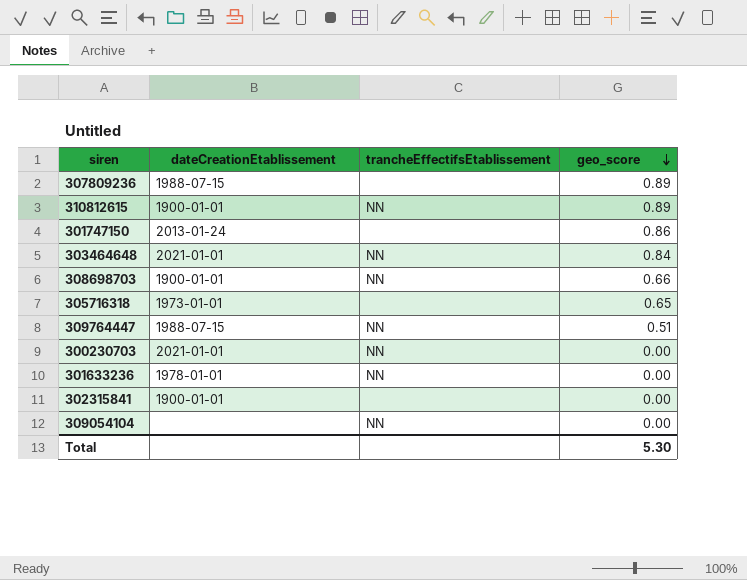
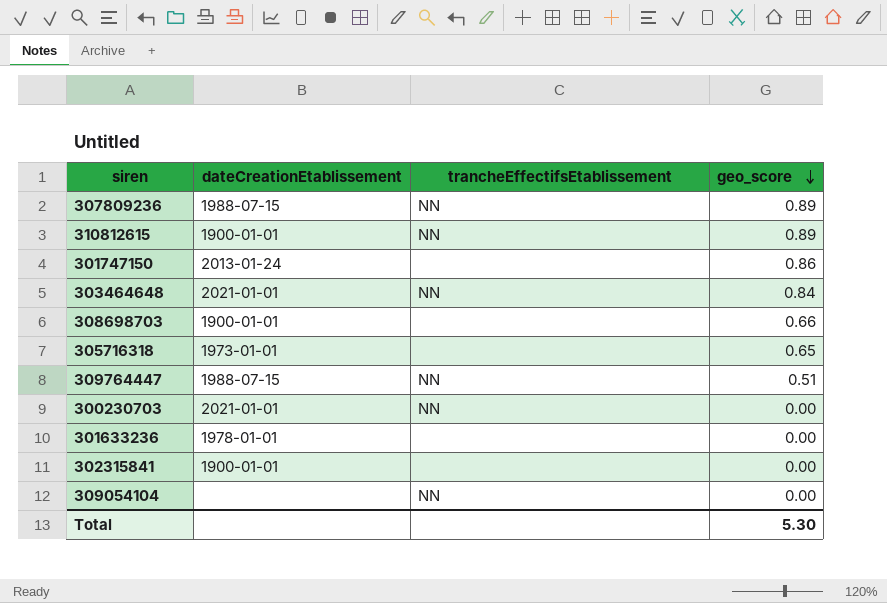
307809236 | trancheEffectifsEtablissement: none -> NN
308698703 | trancheEffectifsEtablissement: NN -> none
301633236 | trancheEffectifsEtablissement: NN -> none

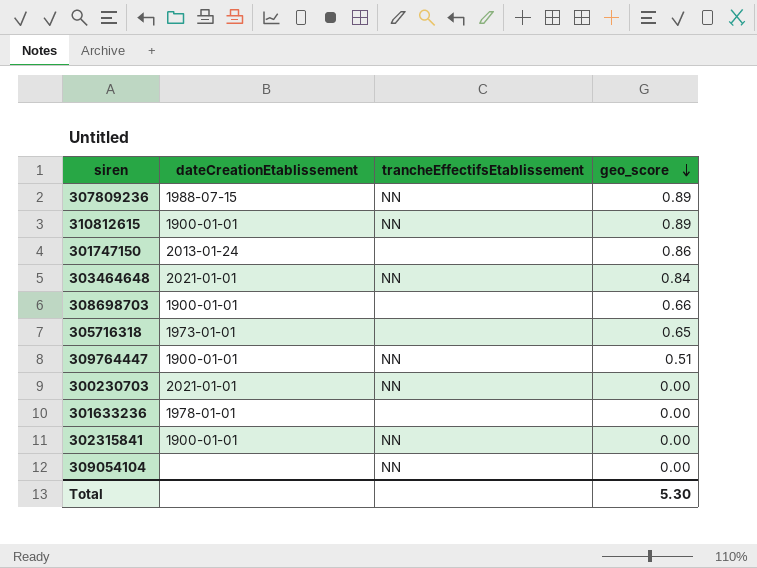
309764447 | dateCreationEtablissement: 1988-07-15 -> 1900-01-01
302315841 | trancheEffectifsEtablissement: none -> NN

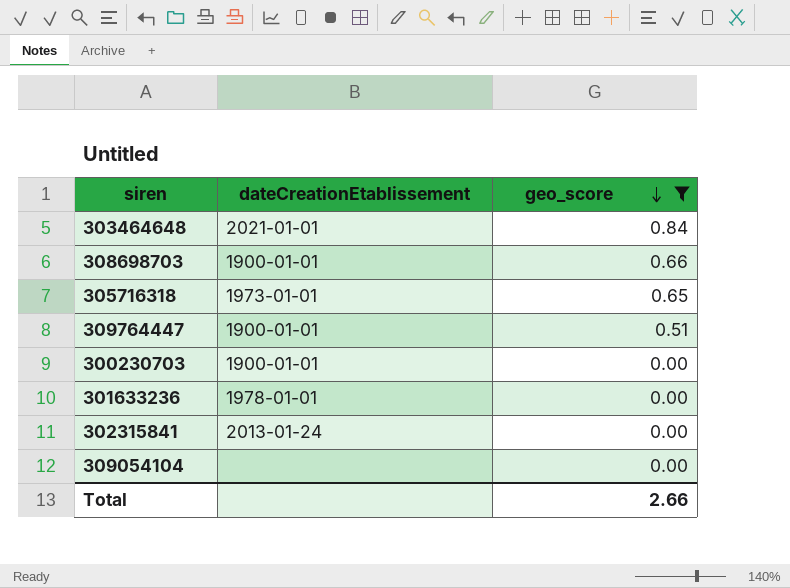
filter: none -> geo_score <= 0.84
column trancheEffectifsEtablissement | position: 3 -> none
300230703 | dateCreationEtablissement: 2021-01-01 -> 1900-01-01
302315841 | dateCreationEtablissement: 1900-01-01 -> 2013-01-24
Total | geo_score: 5.30 -> 2.66

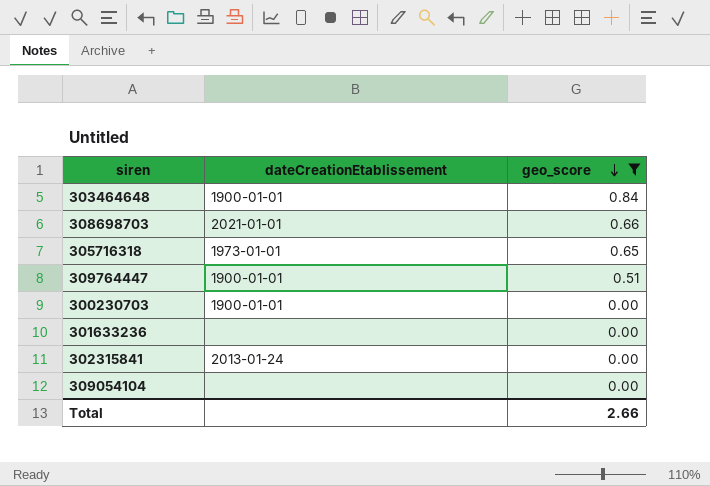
303464648 | dateCreationEtablissement: 2021-01-01 -> 1900-01-01
308698703 | dateCreationEtablissement: 1900-01-01 -> 2021-01-01
301633236 | dateCreationEtablissement: 1978-01-01 -> none

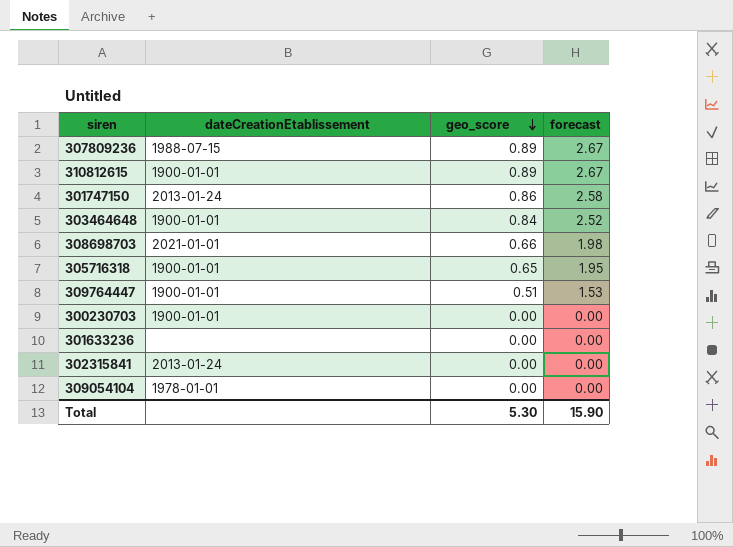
filter: geo_score <= 0.84 -> none
column forecast | formula: none -> [geo_score] * 3
305716318 | dateCreationEtablissement: 1973-01-01 -> 1900-01-01
309054104 | dateCreationEtablissement: none -> 1978-01-01
Total | geo_score: 2.66 -> 5.30

